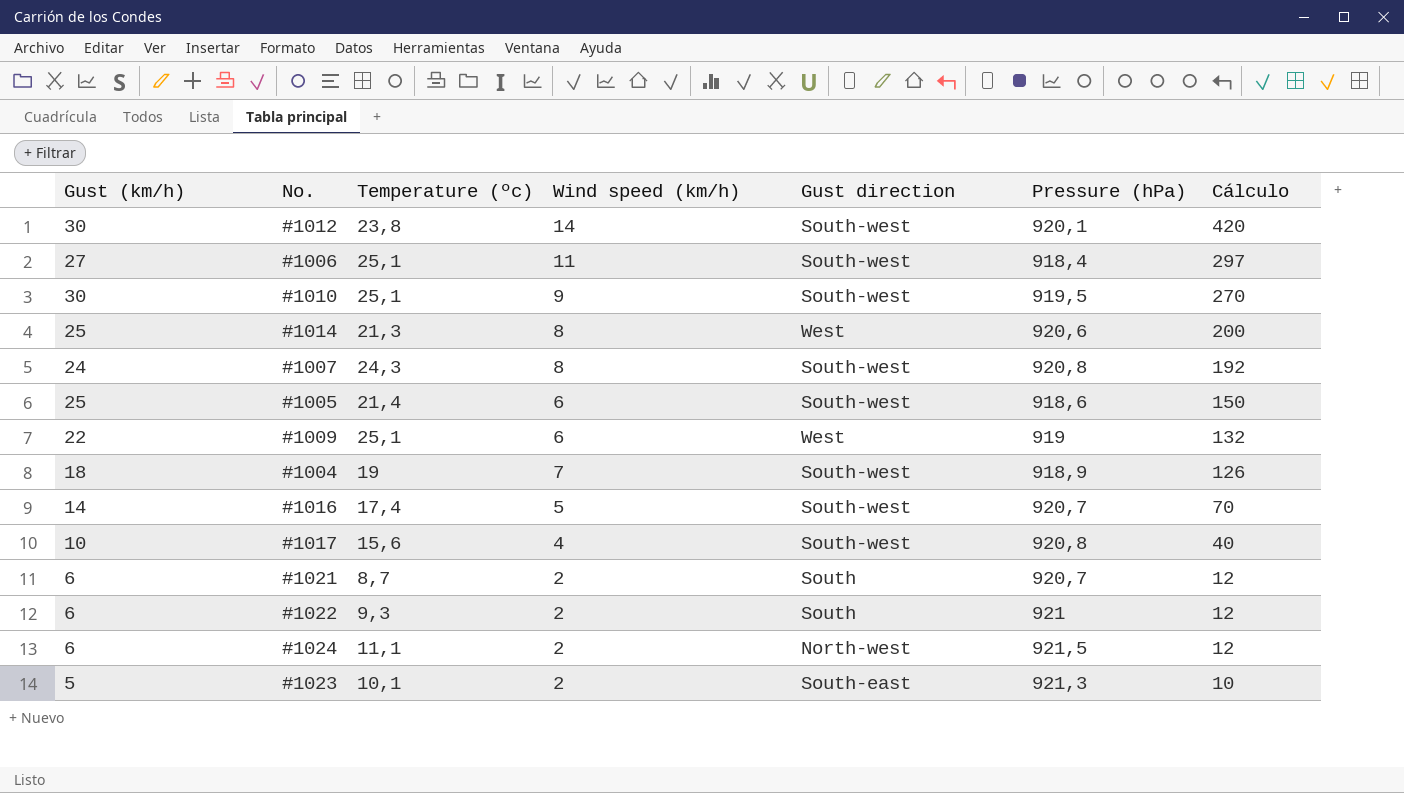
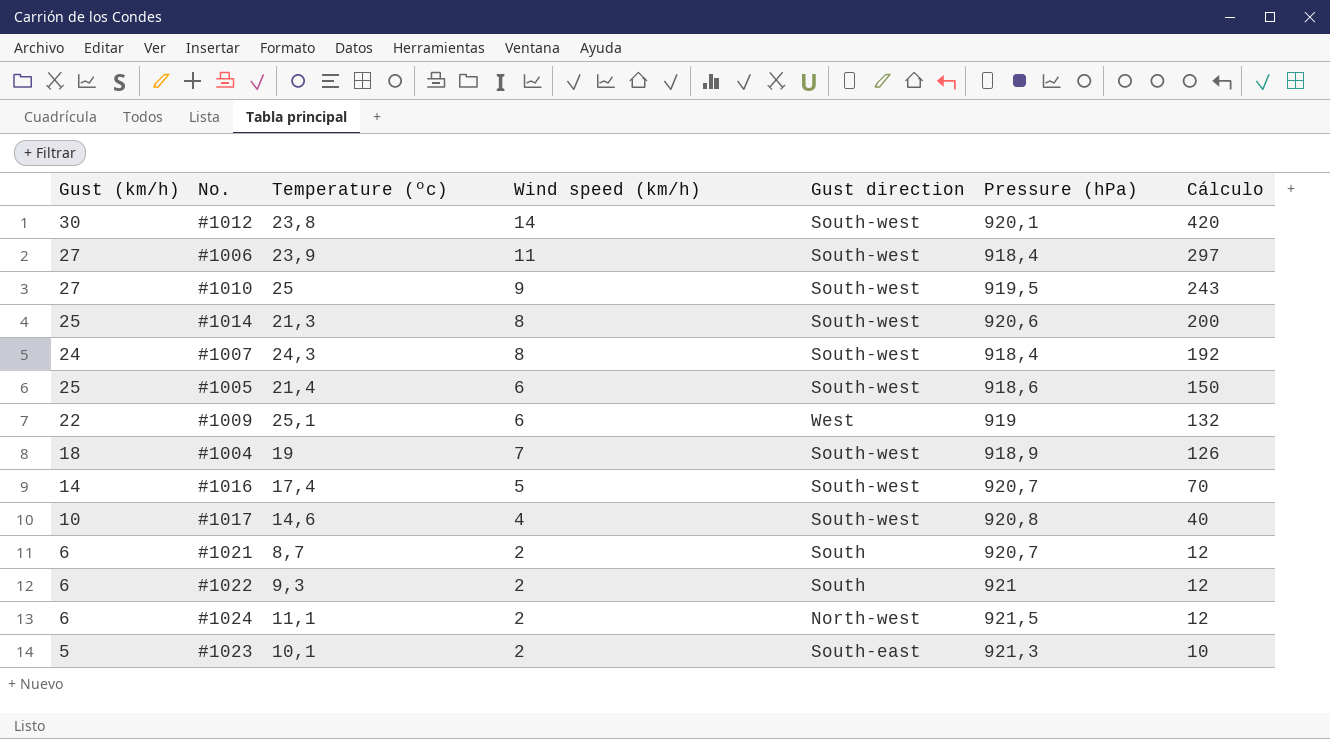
#1006 | Temperature (ºc): 25,1 -> 23,9
#1010 | Gust (km/h): 30 -> 27
#1010 | Temperature (ºc): 25,1 -> 25
#1010 | Cálculo: 270 -> 243
#1014 | Gust direction: West -> South-west
#1007 | Pressure (hPa): 920,8 -> 918,4
#1017 | Temperature (ºc): 15,6 -> 14,6

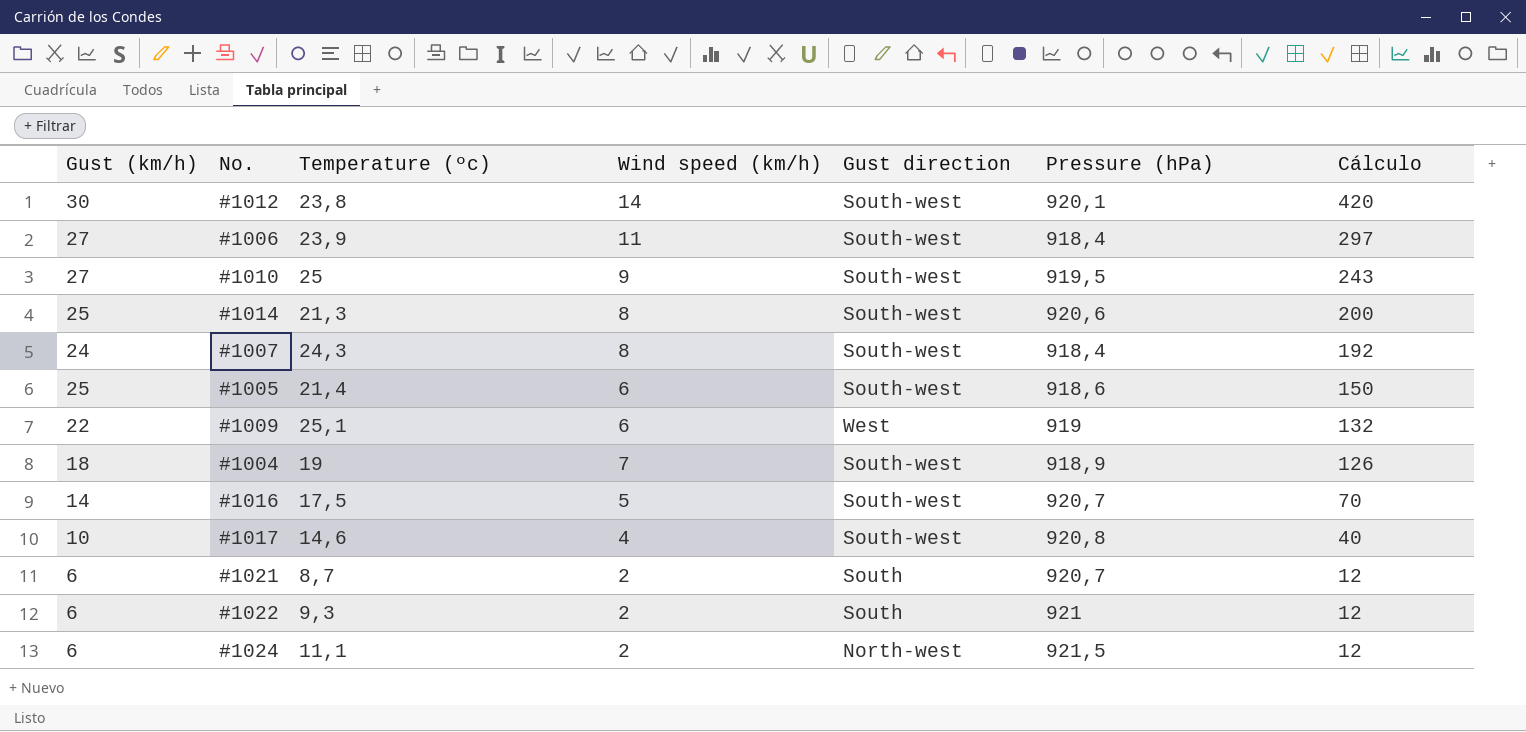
row #1023: 5 | 10,1 | 2 | South-east | 921,3 | 10 -> none
#1016 | Temperature (ºc): 17,4 -> 17,5

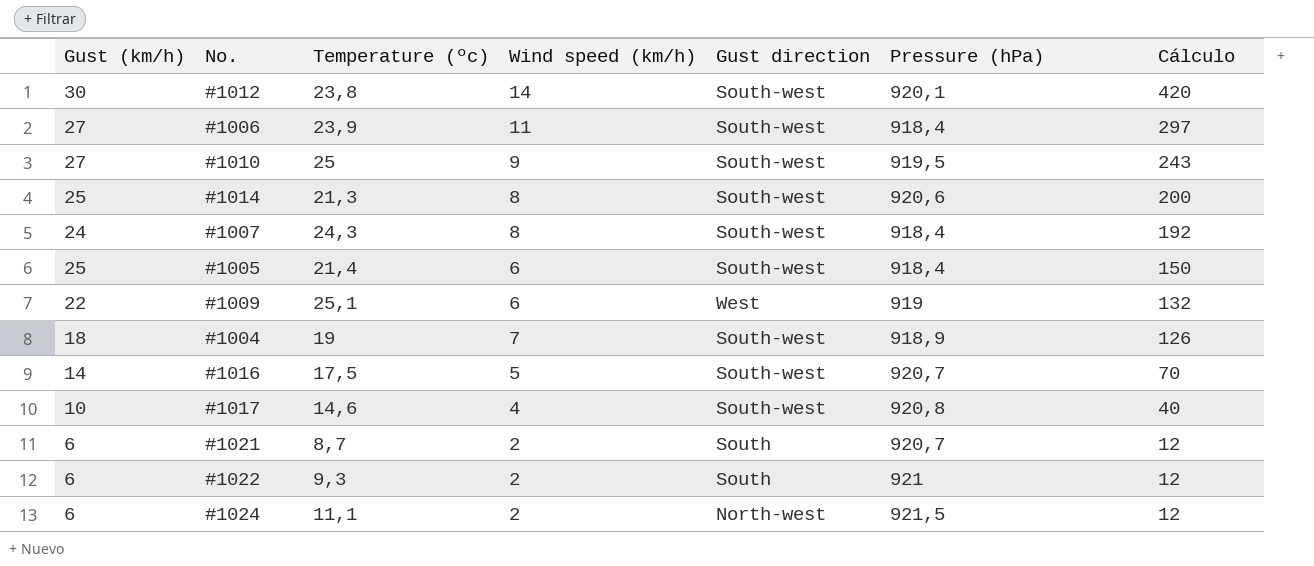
#1005 | Pressure (hPa): 918,6 -> 918,4

